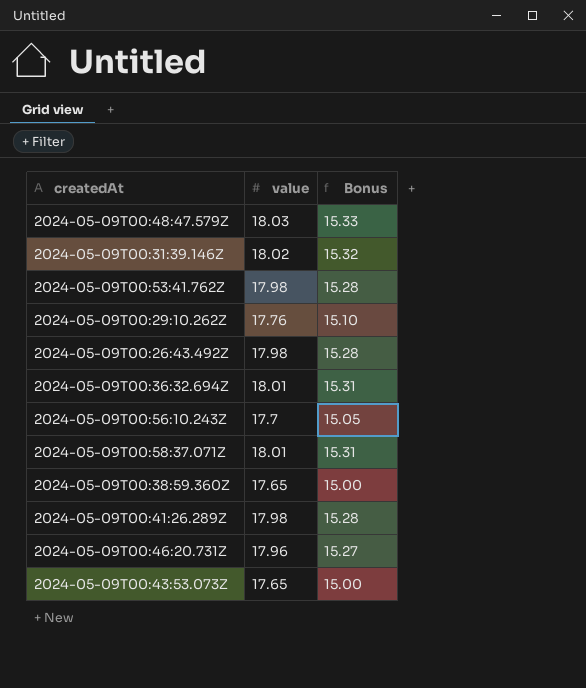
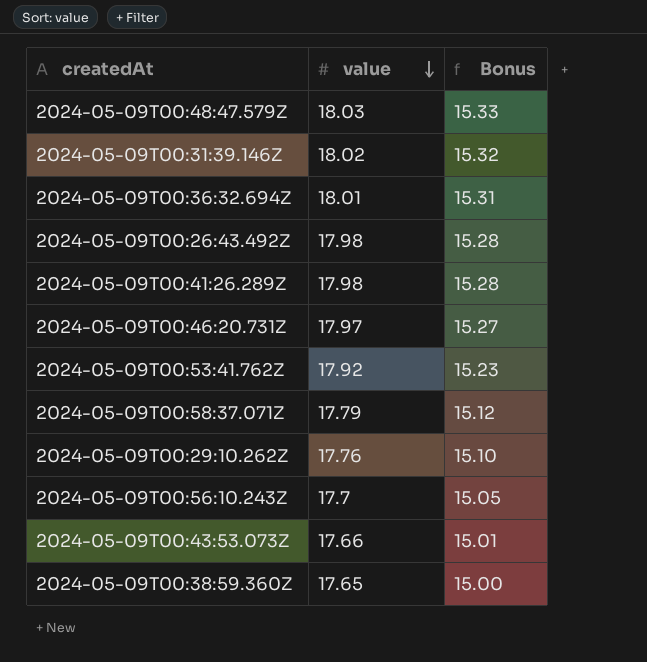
row order: none -> value descending
2024-05-09T00:46:20.731Z | value: 17.96 -> 17.97
2024-05-09T00:53:41.762Z | value: 17.98 -> 17.92
2024-05-09T00:53:41.762Z | Bonus: 15.28 -> 15.23
2024-05-09T00:58:37.071Z | value: 18.01 -> 17.79
2024-05-09T00:58:37.071Z | Bonus: 15.31 -> 15.12
2024-05-09T00:43:53.073Z | value: 17.65 -> 17.66
2024-05-09T00:43:53.073Z | Bonus: 15.00 -> 15.01

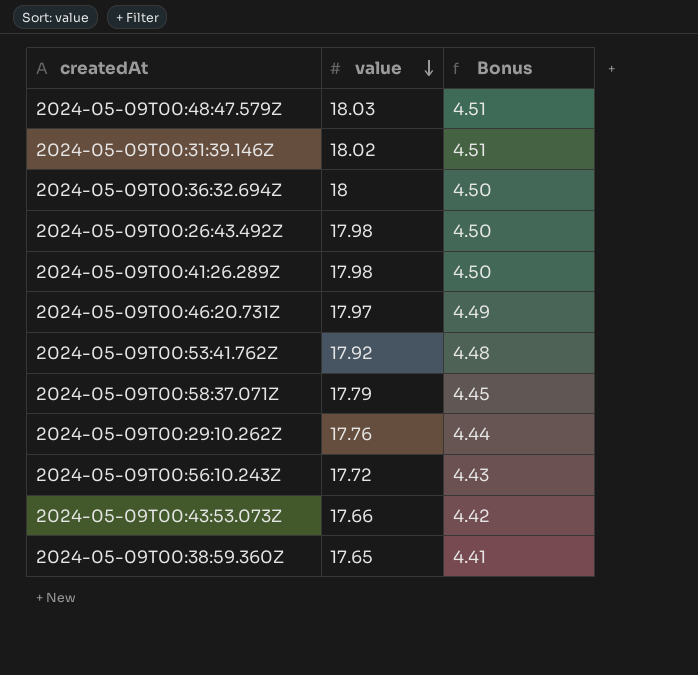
column Bonus | formula: [value] * 0.85 -> [value] * 0.25
2024-05-09T00:36:32.694Z | value: 18.01 -> 18
2024-05-09T00:56:10.243Z | value: 17.7 -> 17.72

